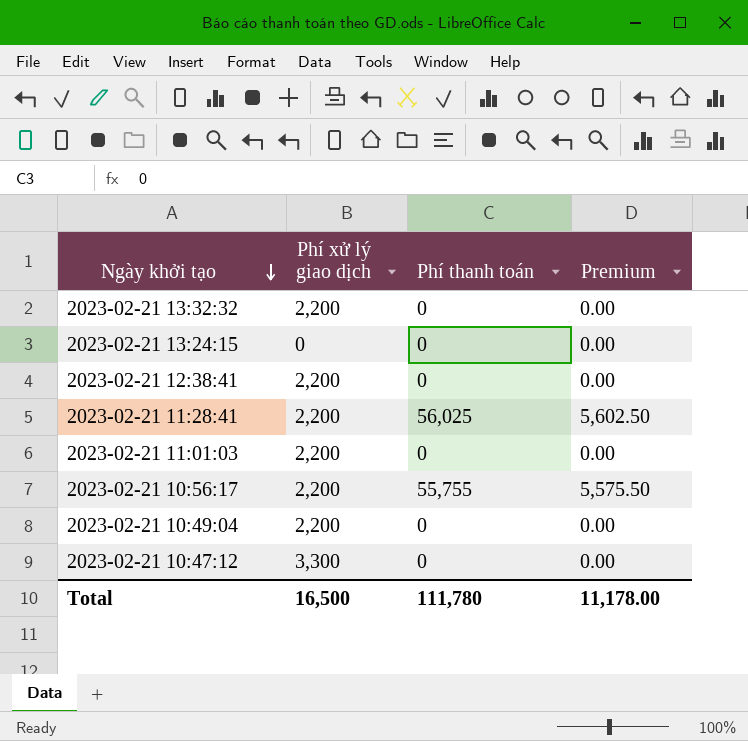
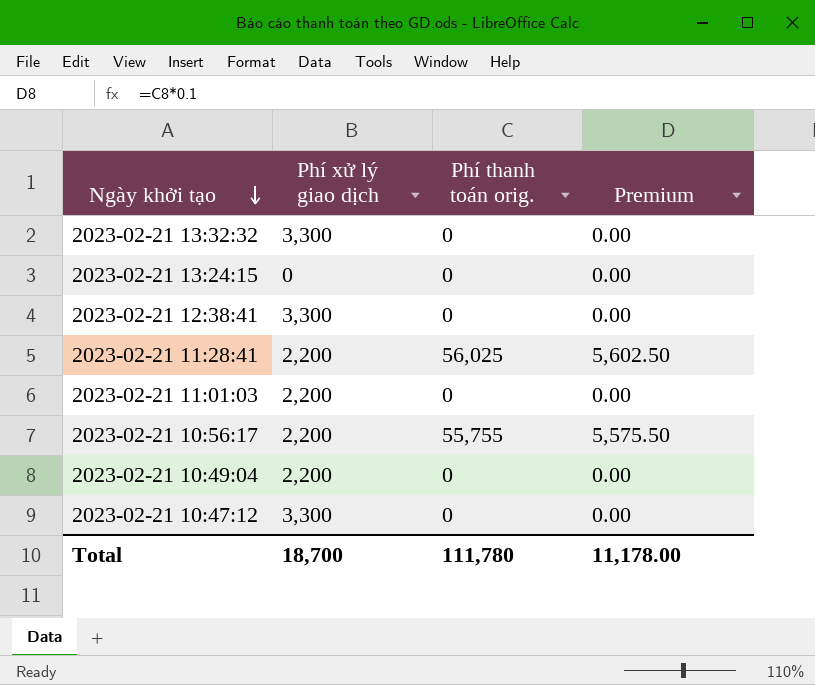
column name: Phí thanh toán -> Phí thanh toán orig.
2023-02-21 13:32:32 | Phí xử lý giao dịch: 2,200 -> 3,300
2023-02-21 12:38:41 | Phí xử lý giao dịch: 2,200 -> 3,300
Total | Phí xử lý giao dịch: 16,500 -> 18,700

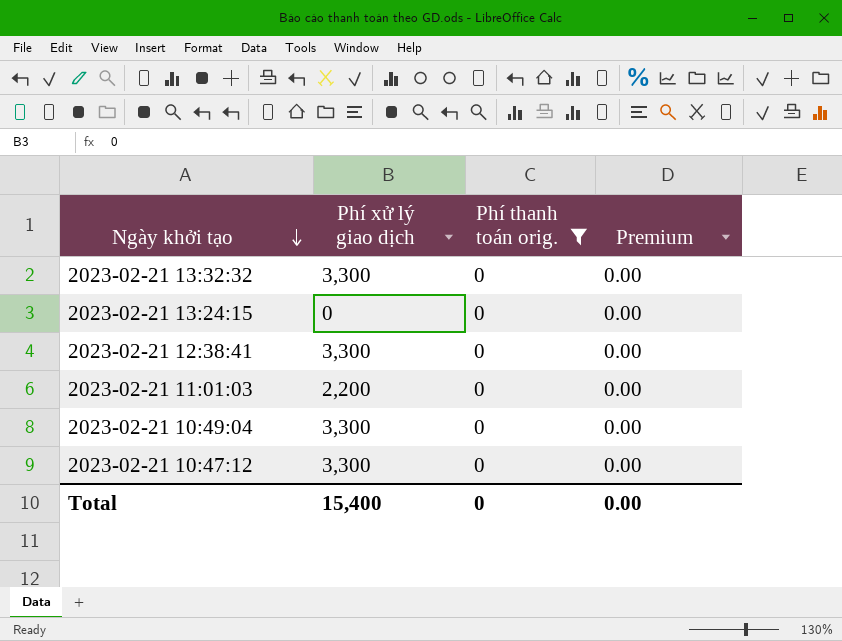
filter: none -> Phí thanh toán orig. = 0
2023-02-21 10:49:04 | Phí xử lý giao dịch: 2,200 -> 3,300
Total | Phí xử lý giao dịch: 18,700 -> 15,400
Total | Phí thanh toán orig.: 111,780 -> 0
Total | Premium: 11,178.00 -> 0.00

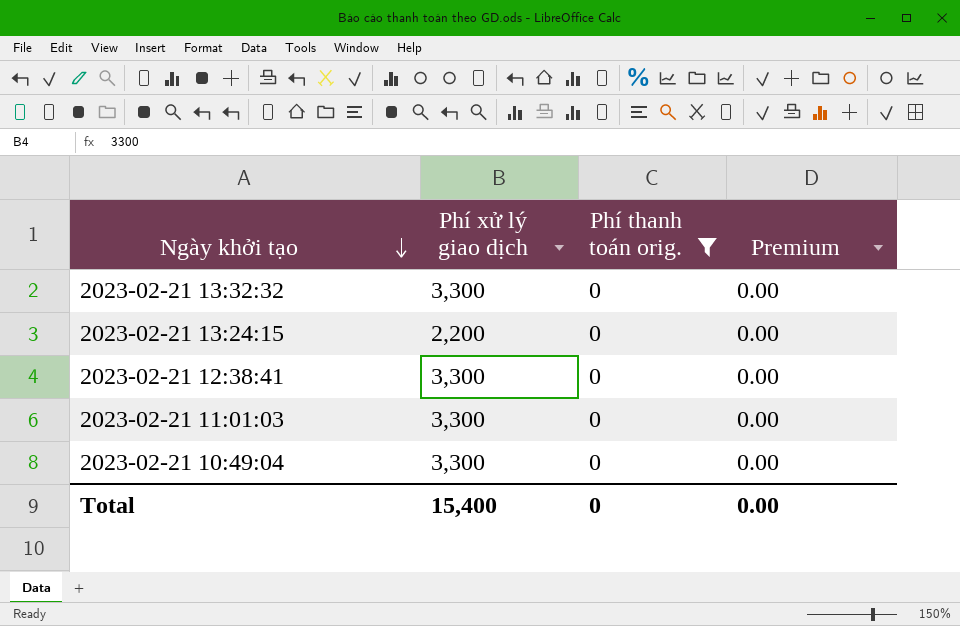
row 2023-02-21 10:47:12: 3,300 | 0 | 0.00 -> none
2023-02-21 13:24:15 | Phí xử lý giao dịch: 0 -> 2,200
2023-02-21 11:01:03 | Phí xử lý giao dịch: 2,200 -> 3,300

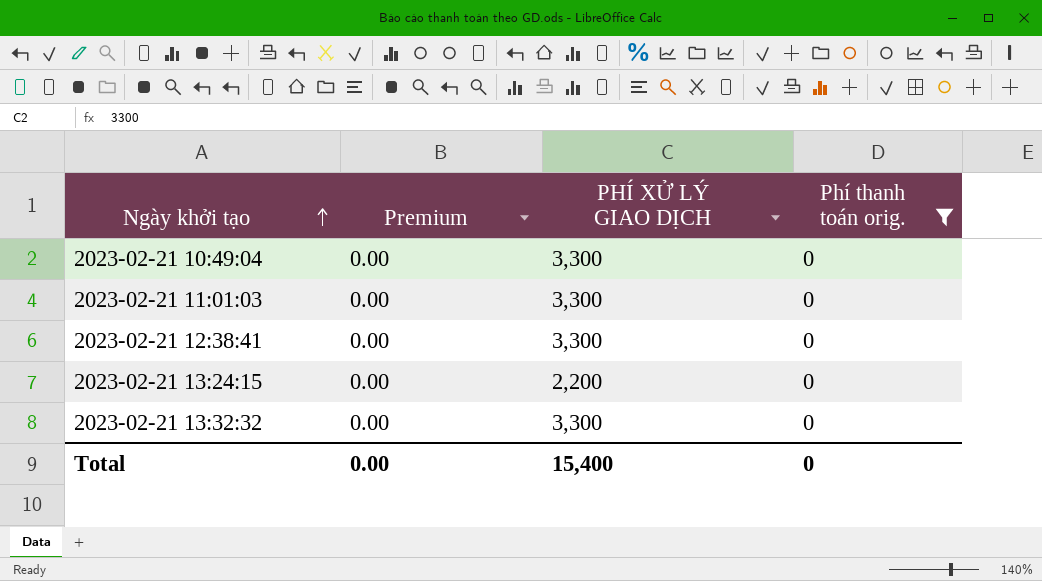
row order: Ngày khởi tạo descending -> Ngày khởi tạo ascending
column Premium | position: 4 -> 2
column name: Phí xử lý giao dịch -> PHÍ XỬ LÝ GIAO DỊCH

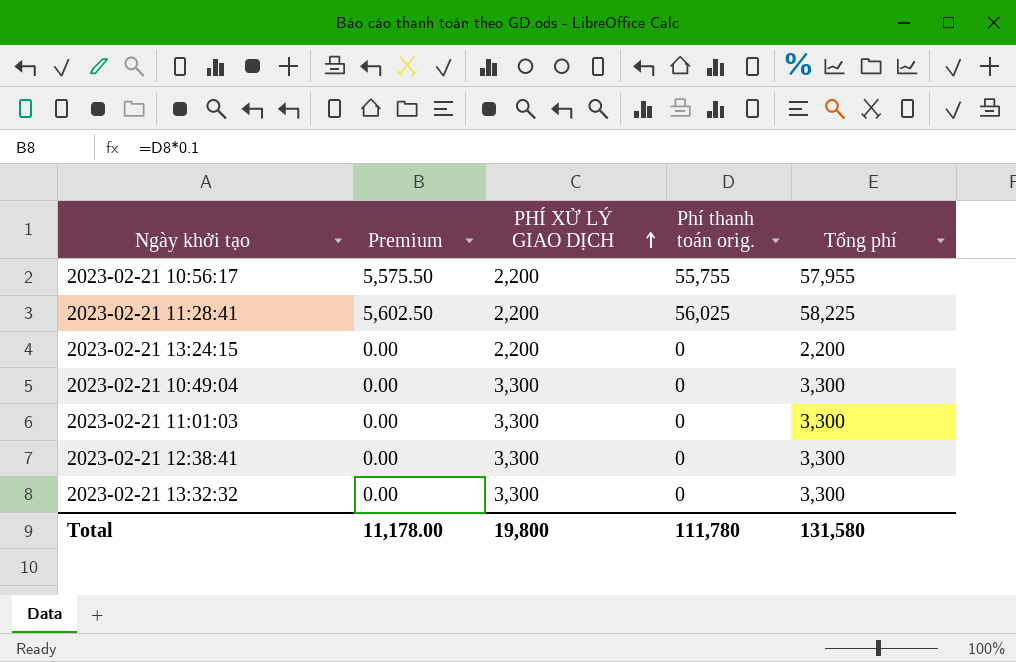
filter: Phí thanh toán orig. = 0 -> none
row order: Ngày khởi tạo ascending -> PHÍ XỬ LÝ GIAO DỊCH ascending
column Tổng phí | formula: none -> [PHÍ XỬ LÝ GIAO DỊCH] + [Phí thanh toán orig.]
Total | Premium: 0.00 -> 11,178.00
Total | PHÍ XỬ LÝ GIAO DỊCH: 15,400 -> 19,800
Total | Phí thanh toán orig.: 0 -> 111,780

